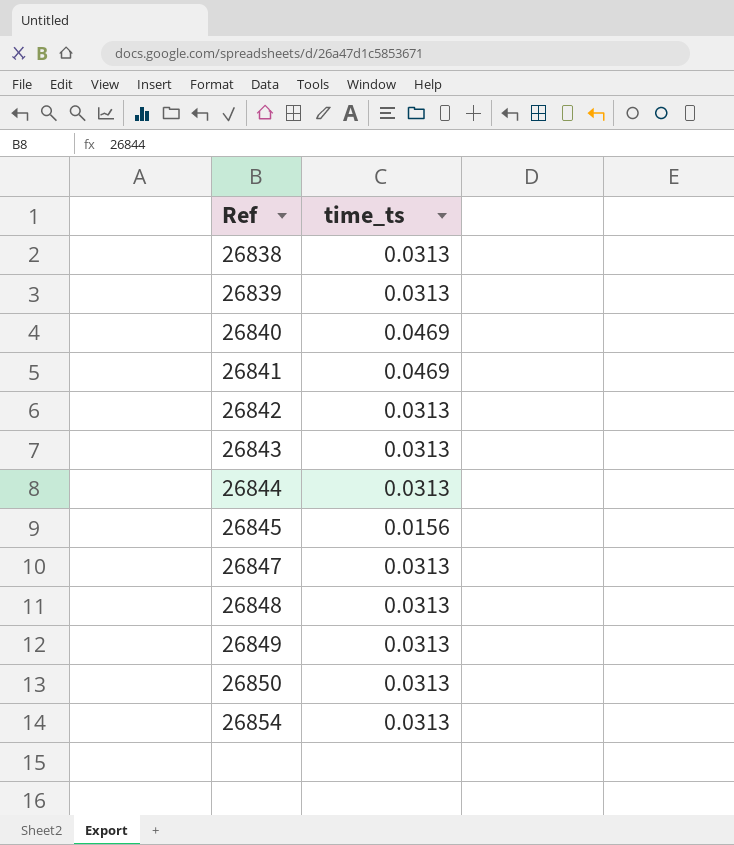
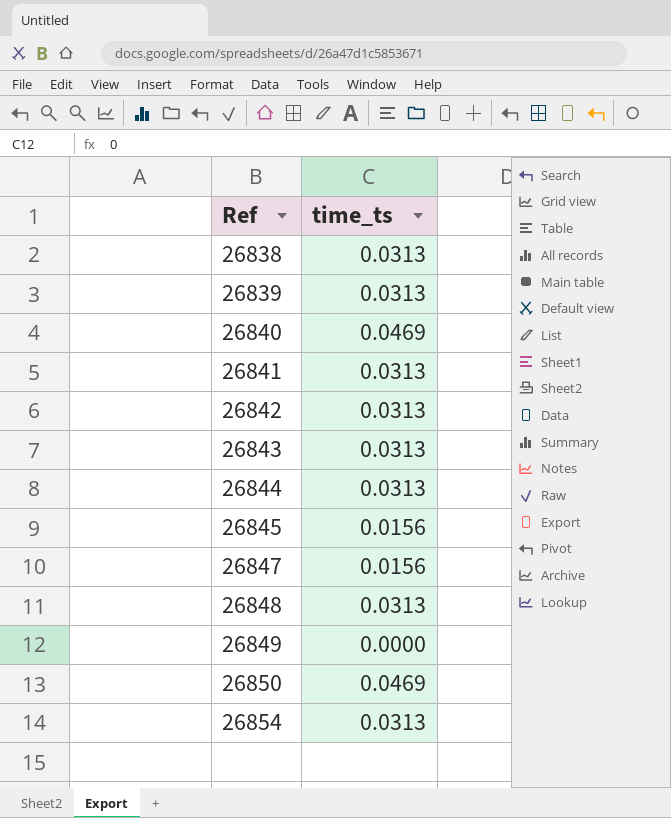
26841 | time_ts: 0.0469 -> 0.0313
26847 | time_ts: 0.0313 -> 0.0156
26849 | time_ts: 0.0313 -> 0.0000
26850 | time_ts: 0.0313 -> 0.0469

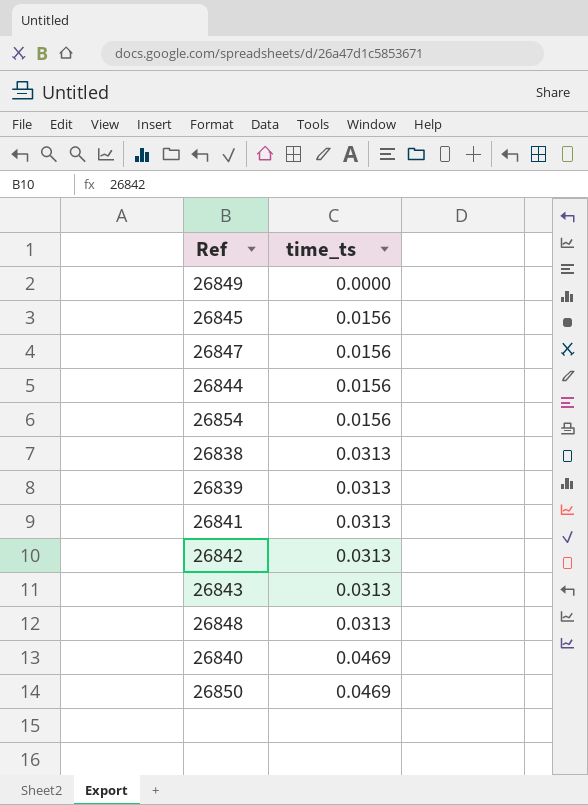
row order: Ref ascending -> time_ts ascending
26844 | time_ts: 0.0313 -> 0.0156
26854 | time_ts: 0.0313 -> 0.0156

